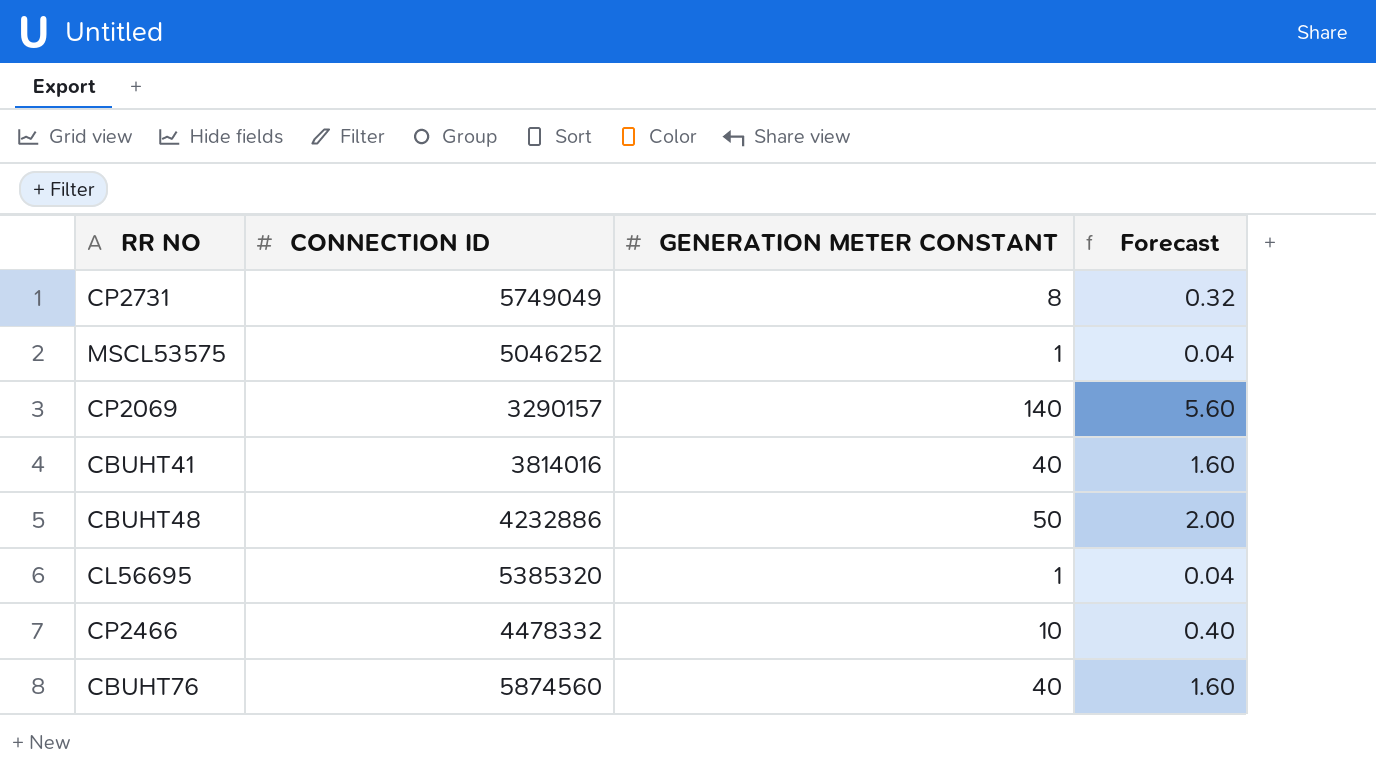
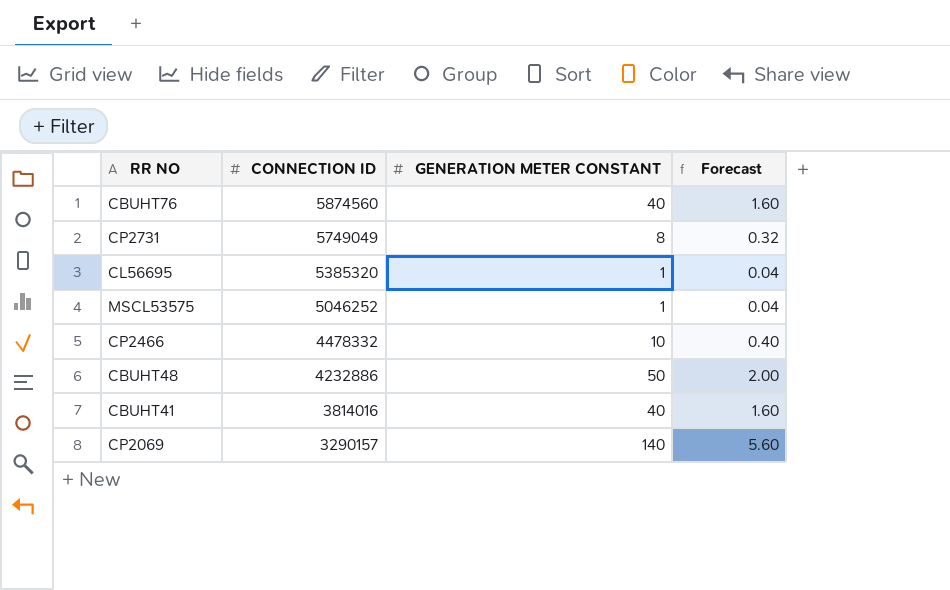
row order: none -> CONNECTION ID descending

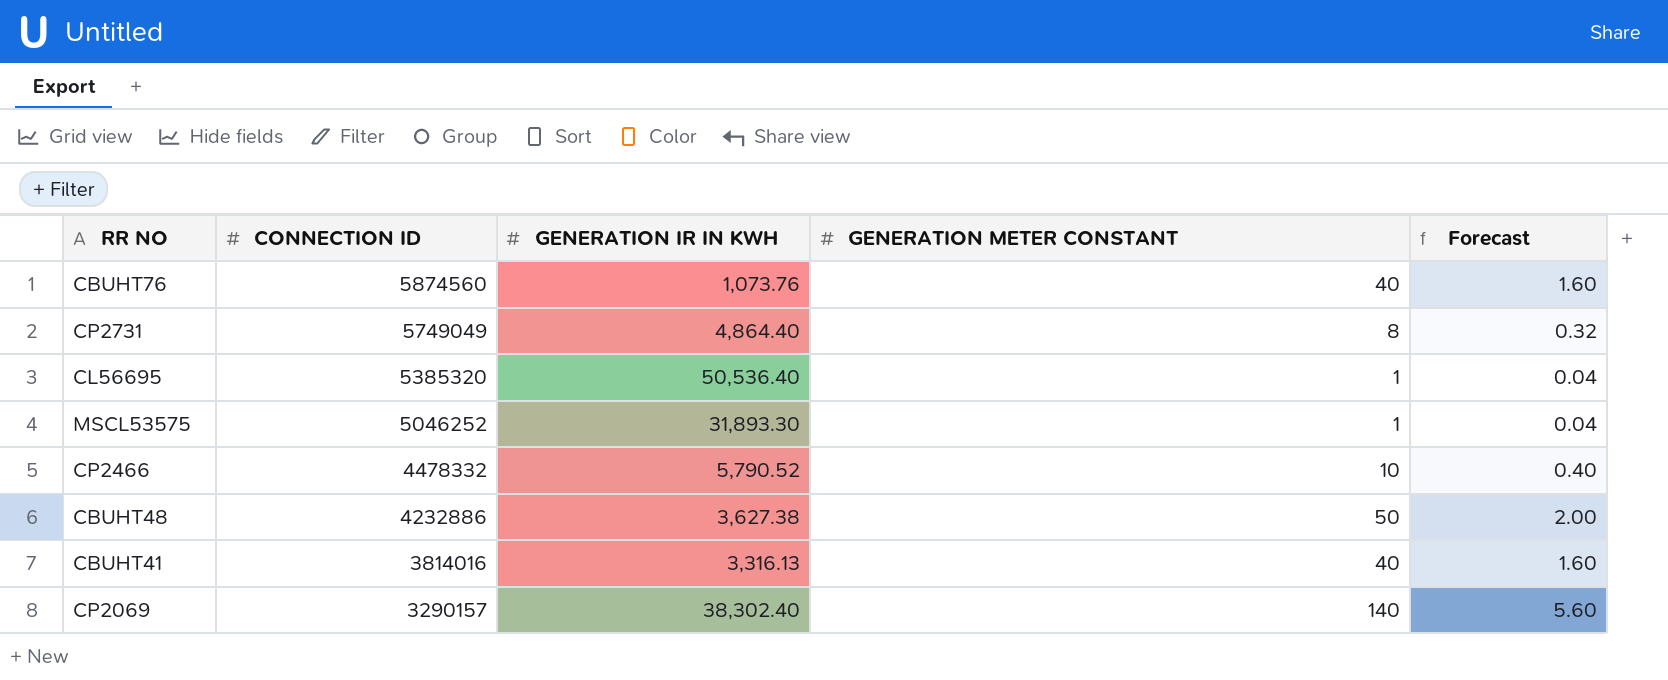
column GENERATION IR IN KWH | position: none -> 3

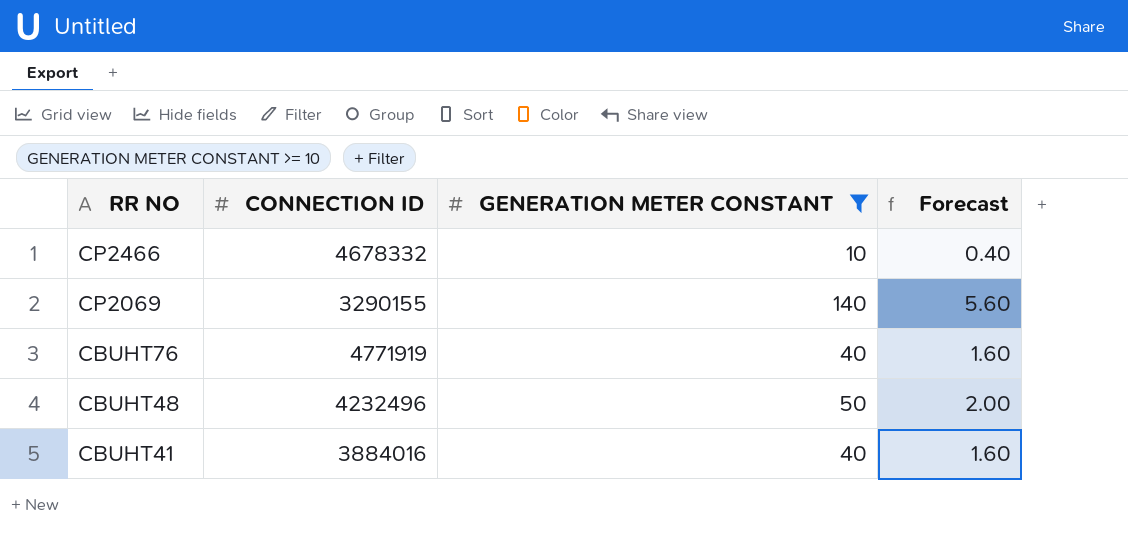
filter: none -> GENERATION METER CONSTANT >= 10
row order: CONNECTION ID descending -> RR NO descending
column GENERATION IR IN KWH | position: 3 -> none
CP2466 | CONNECTION ID: 4478332 -> 4678332
CP2069 | CONNECTION ID: 3290157 -> 3290155
CBUHT76 | CONNECTION ID: 5874560 -> 4771919
CBUHT48 | CONNECTION ID: 4232886 -> 4232496
CBUHT41 | CONNECTION ID: 3814016 -> 3884016

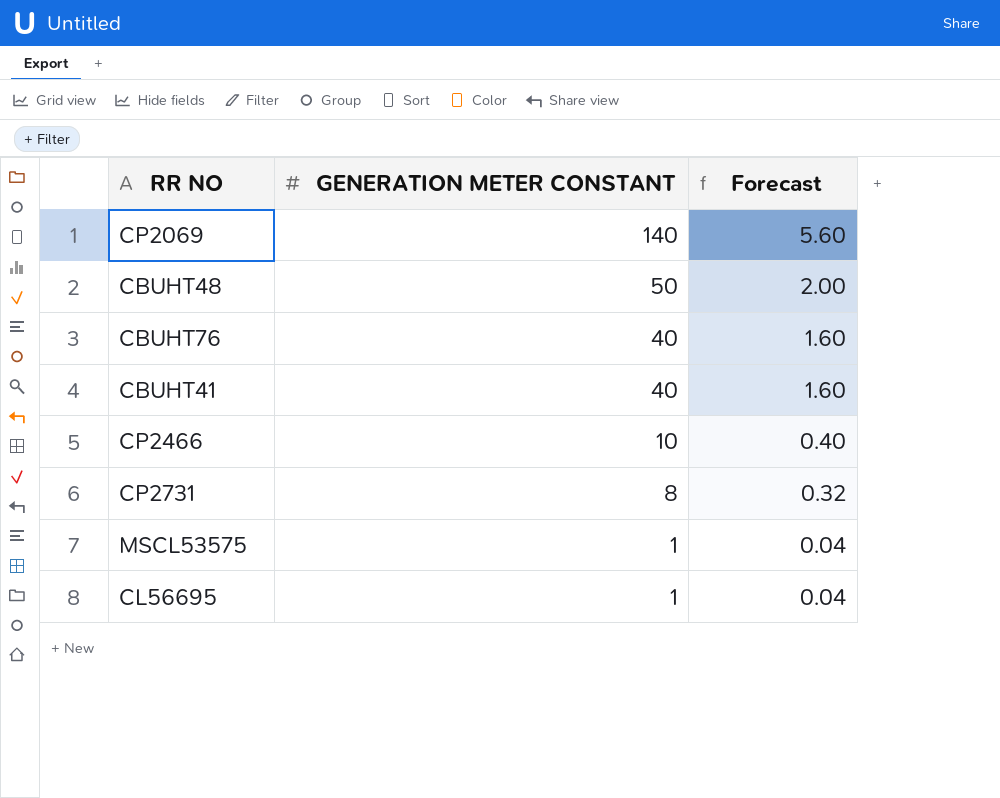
filter: GENERATION METER CONSTANT >= 10 -> none
row order: RR NO descending -> GENERATION METER CONSTANT descending
column CONNECTION ID | position: 2 -> none

